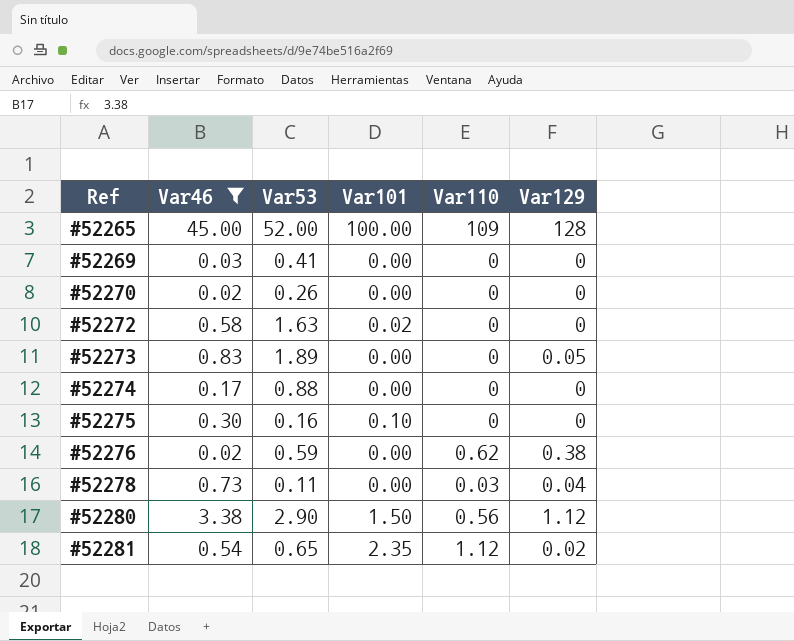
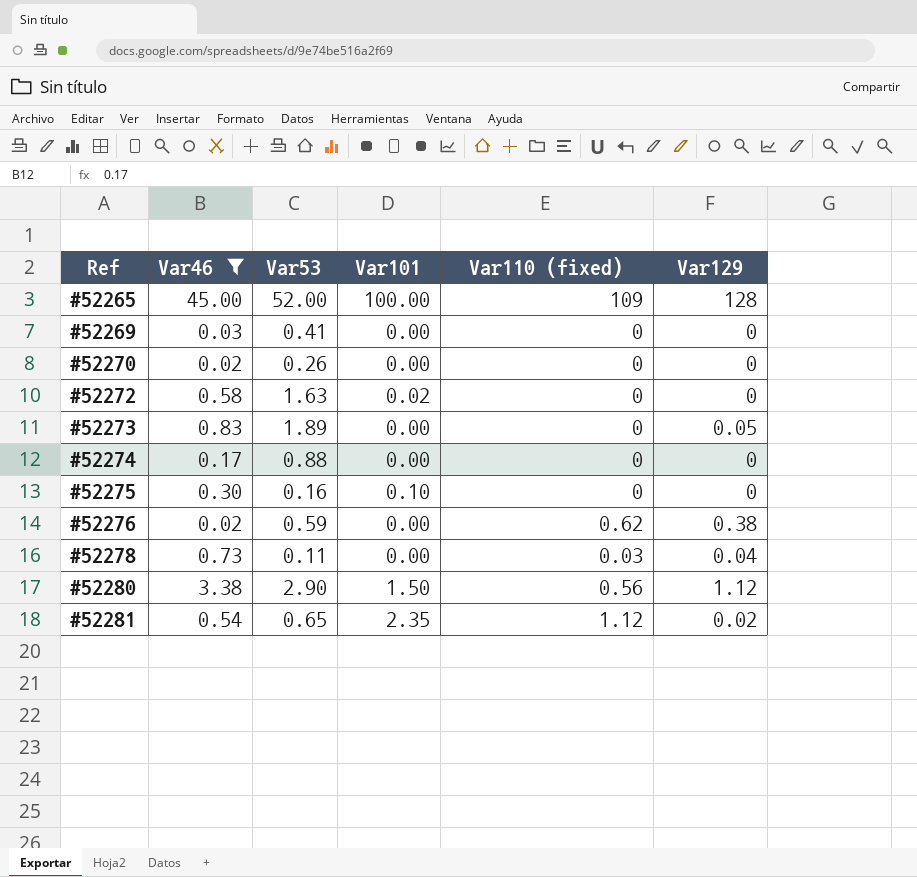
column name: Var110 -> Var110 (fixed)

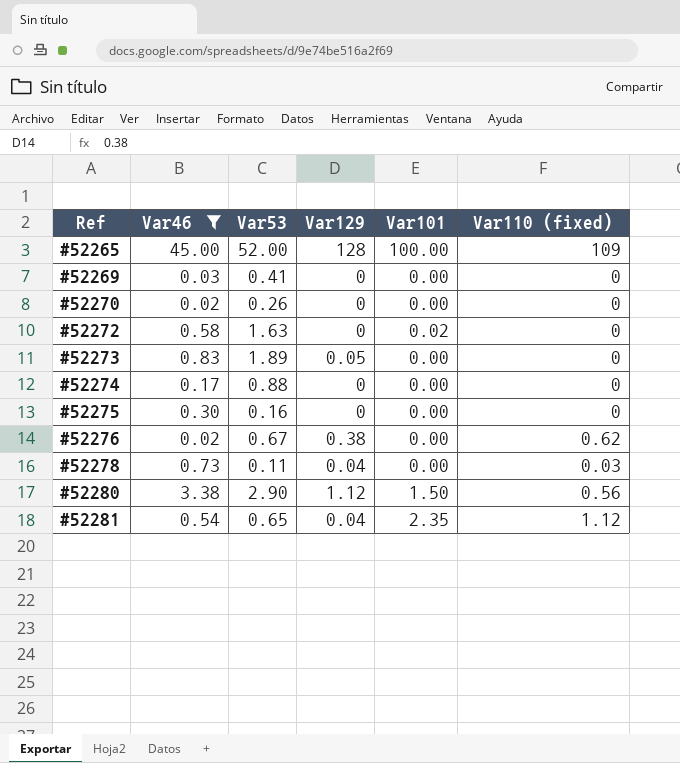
column Var129 | position: 6 -> 4
#52275 | Var101: 0.10 -> 0.00
#52276 | Var53: 0.59 -> 0.67
#52281 | Var129: 0.02 -> 0.04

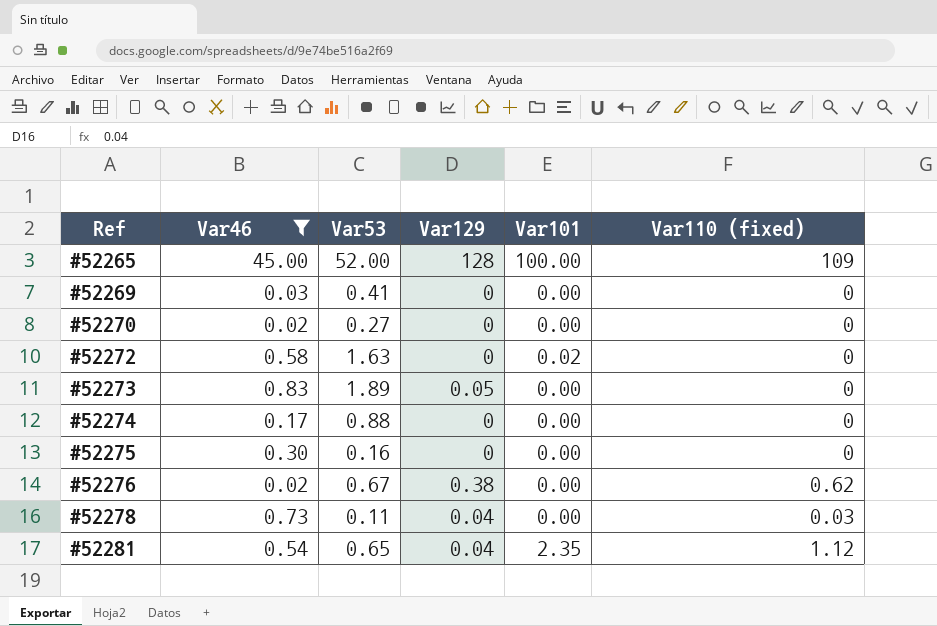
row #52280: 3.38 | 2.90 | 1.12 | 1.50 | 0.56 -> none
#52270 | Var53: 0.26 -> 0.27

